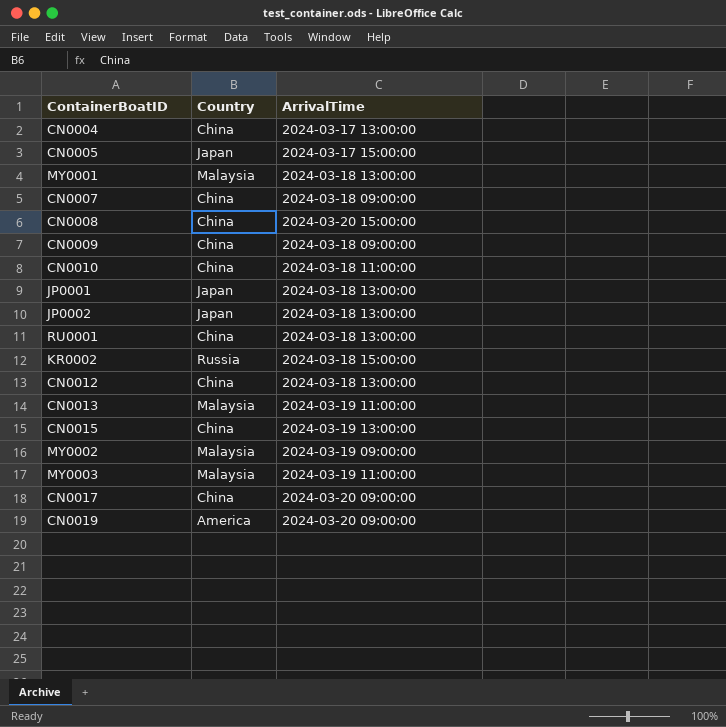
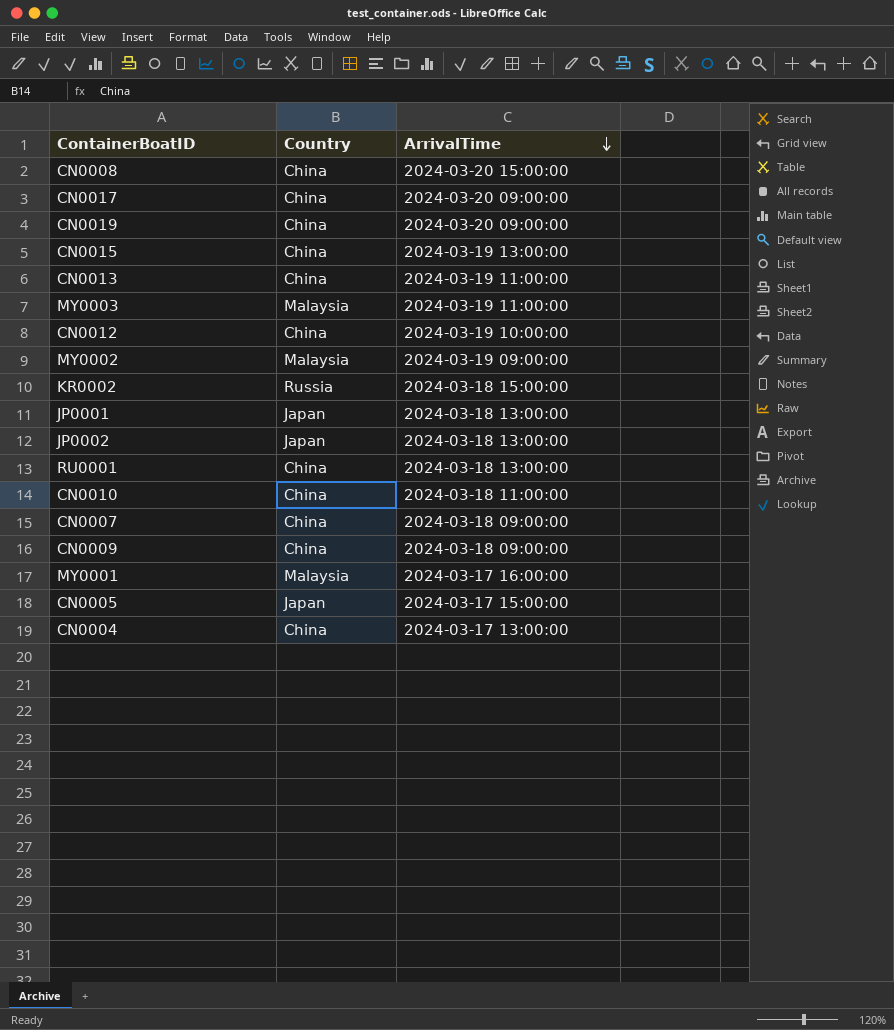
row order: none -> ArrivalTime descending
CN0019 | Country: America -> China
CN0013 | Country: Malaysia -> China
CN0012 | ArrivalTime: 2024-03-18 13:00:00 -> 2024-03-19 10:00:00
MY0001 | ArrivalTime: 2024-03-18 13:00:00 -> 2024-03-17 16:00:00

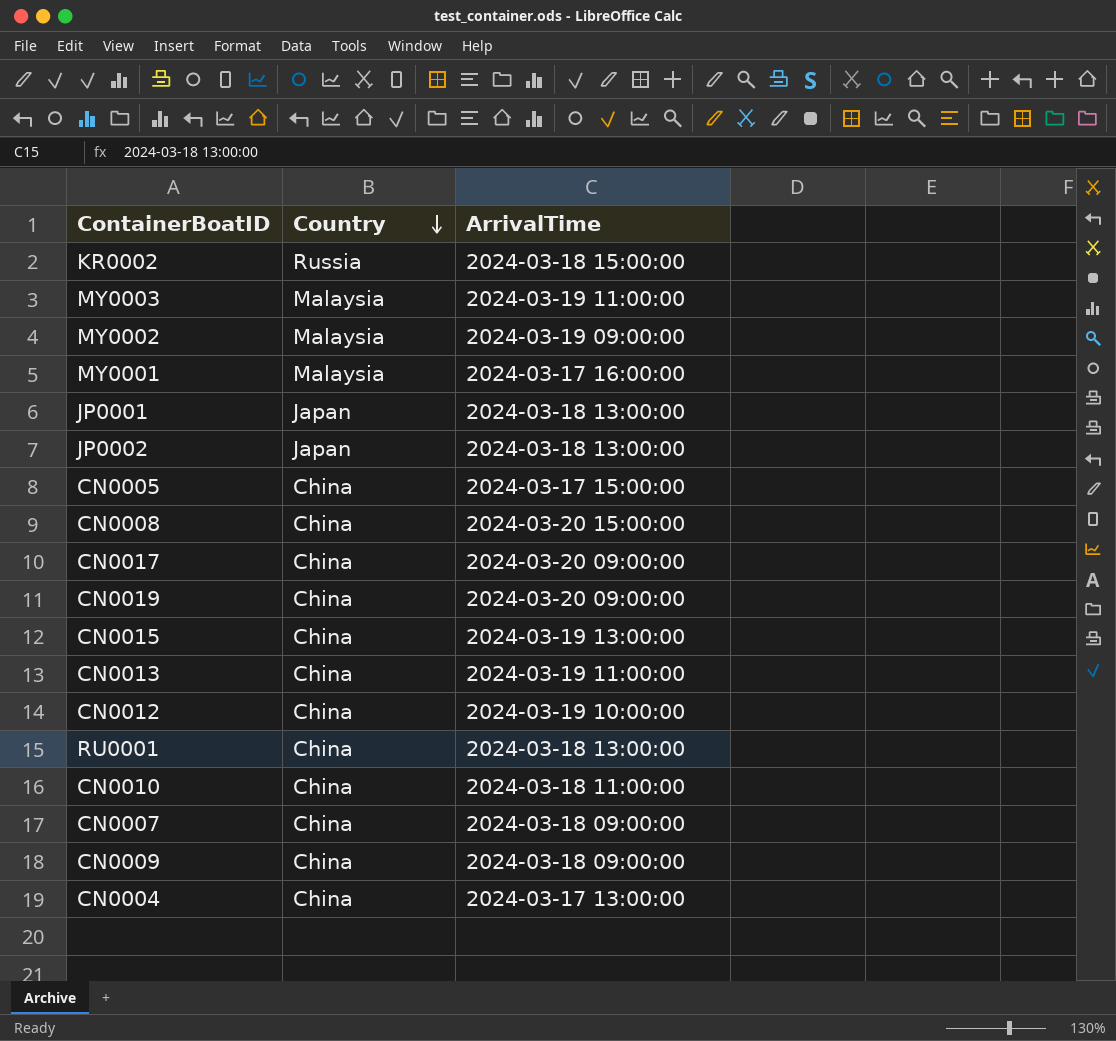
row order: ArrivalTime descending -> Country descending
CN0005 | Country: Japan -> China

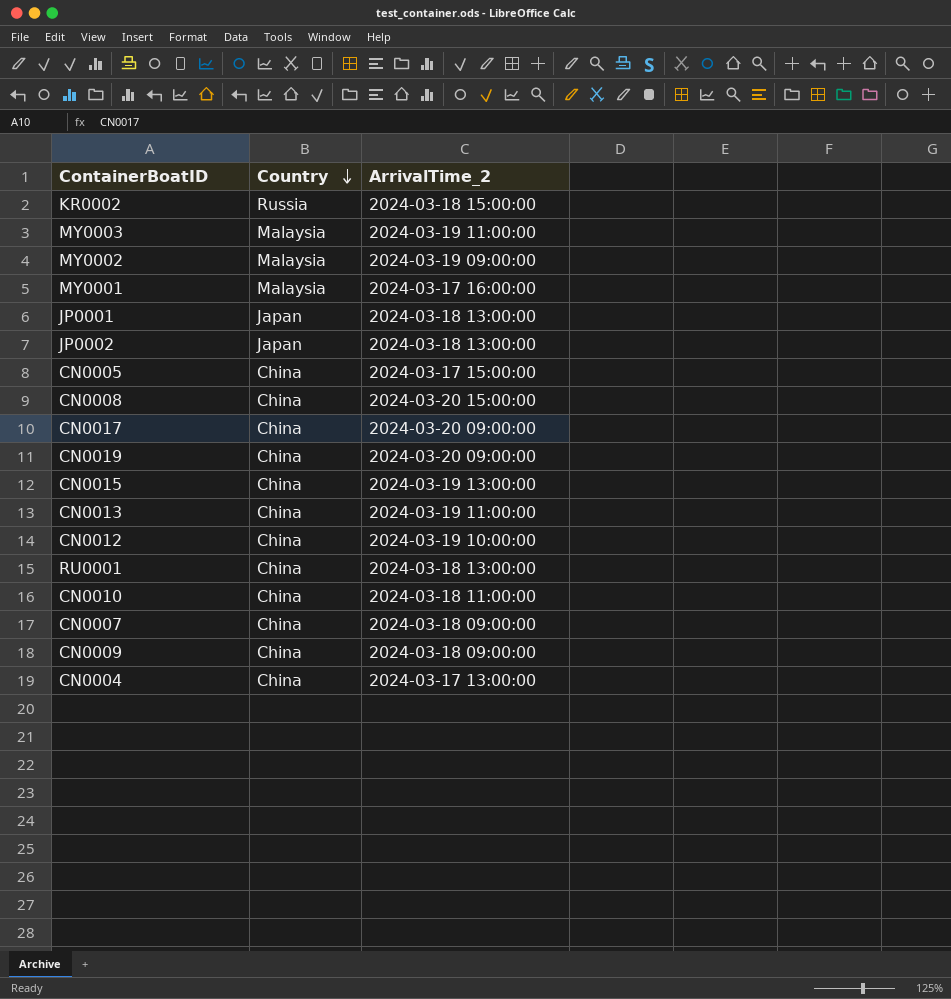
column name: ArrivalTime -> ArrivalTime_2

